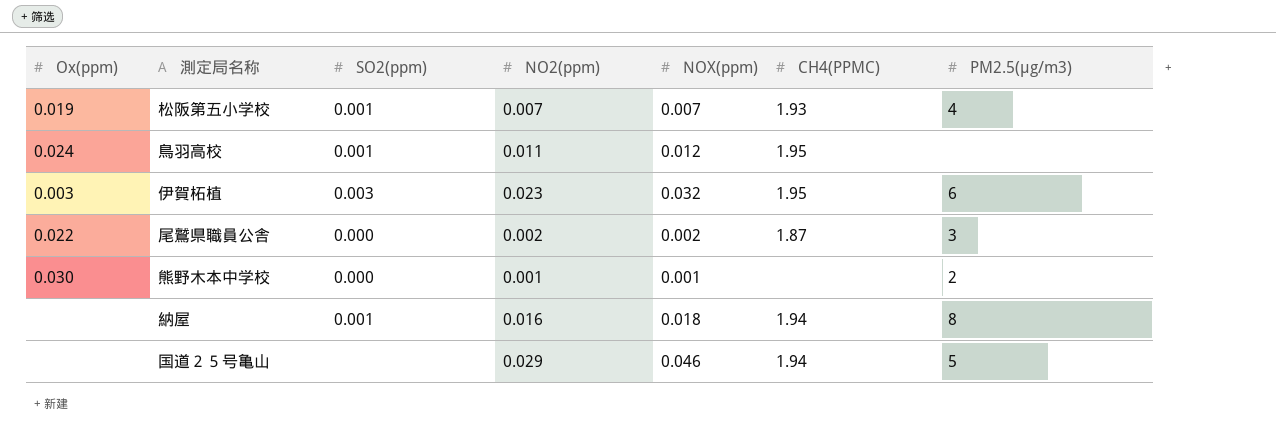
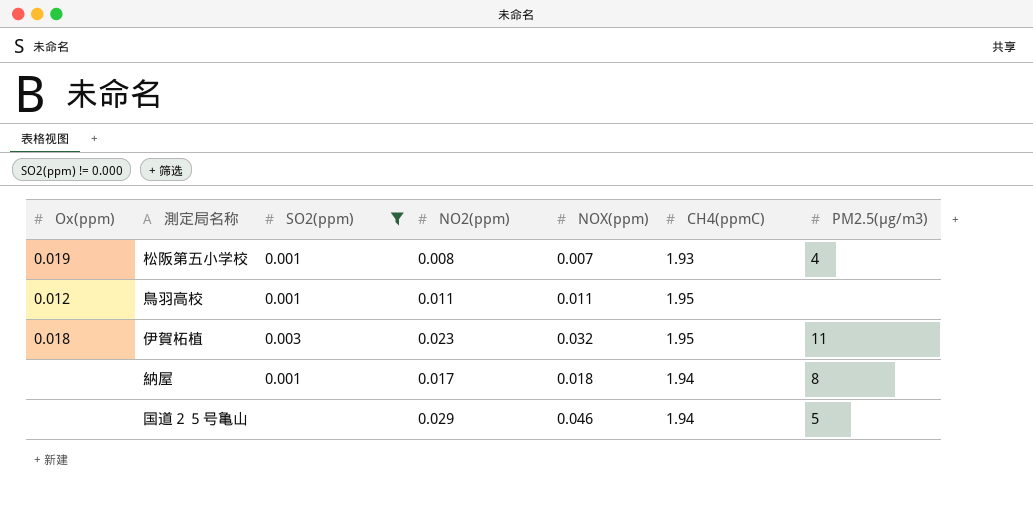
filter: none -> SO2(ppm) != 0.000
column name: CH4(PPMC) -> CH4(ppmC)
松阪第五小学校 | NO2(ppm): 0.007 -> 0.008
鳥羽高校 | Ox(ppm): 0.024 -> 0.012
鳥羽高校 | NOX(ppm): 0.012 -> 0.011
伊賀柘植 | Ox(ppm): 0.003 -> 0.018
伊賀柘植 | PM2.5(μg/m3): 6 -> 11
納屋 | NO2(ppm): 0.016 -> 0.017

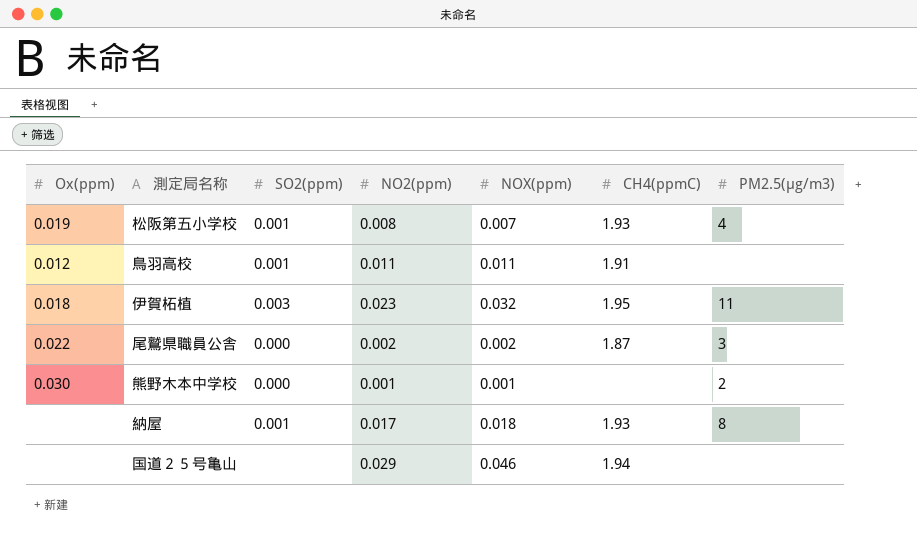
filter: SO2(ppm) != 0.000 -> none
鳥羽高校 | CH4(ppmC): 1.95 -> 1.91
納屋 | CH4(ppmC): 1.94 -> 1.93
国道２５号亀山 | PM2.5(μg/m3): 5 -> none

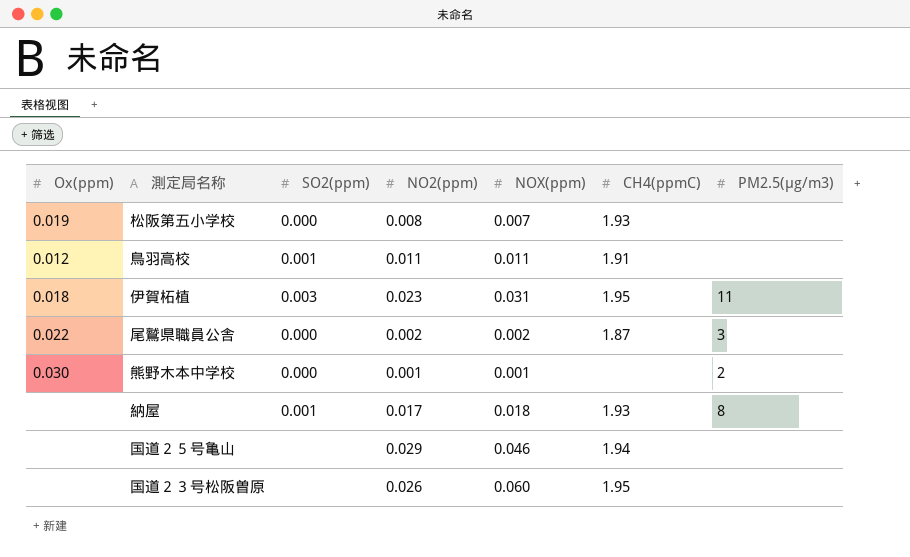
松阪第五小学校 | SO2(ppm): 0.001 -> 0.000
松阪第五小学校 | PM2.5(μg/m3): 4 -> none
伊賀柘植 | NOX(ppm): 0.032 -> 0.031
row 国道２３号松阪曽原: none -> none | none | 0.026 | 0.060 | 1.95 | none

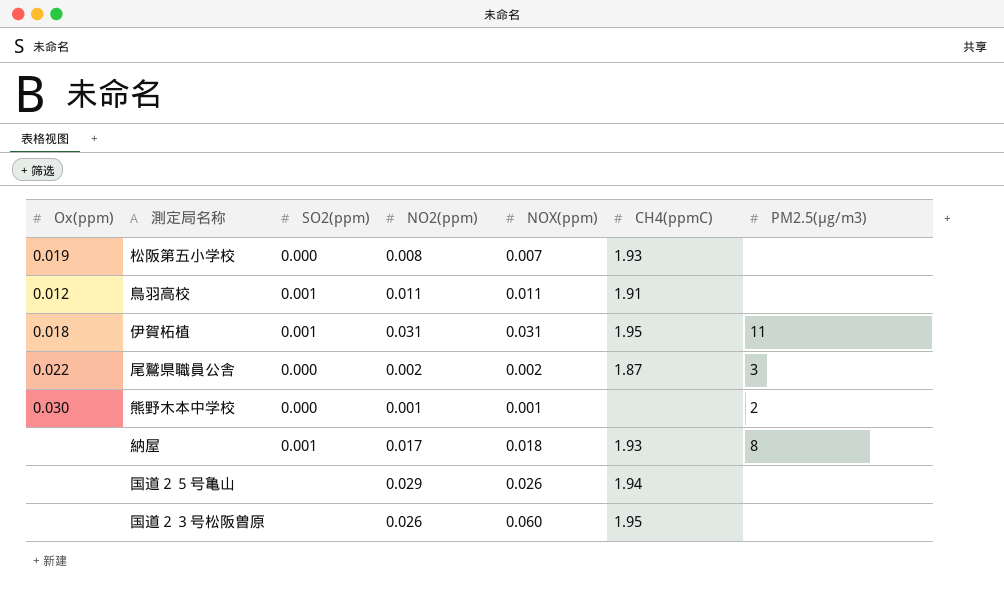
伊賀柘植 | SO2(ppm): 0.003 -> 0.001
伊賀柘植 | NO2(ppm): 0.023 -> 0.031
国道２５号亀山 | NOX(ppm): 0.046 -> 0.026

